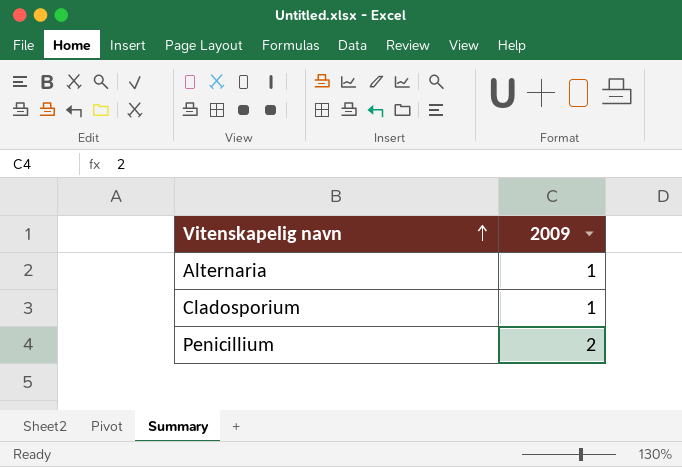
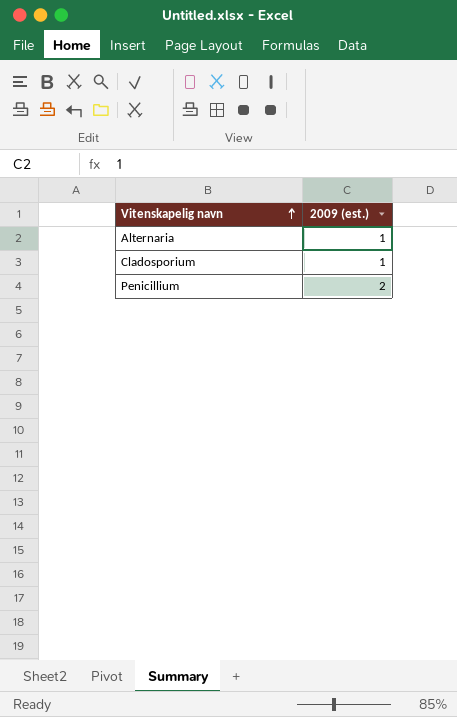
column name: 2009 -> 2009 (est.)

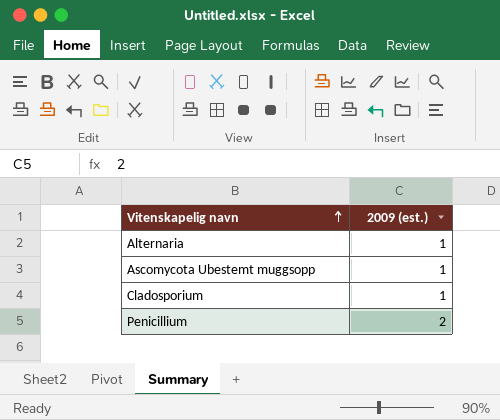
row Ascomycota Ubestemt muggsopp: none -> 1

